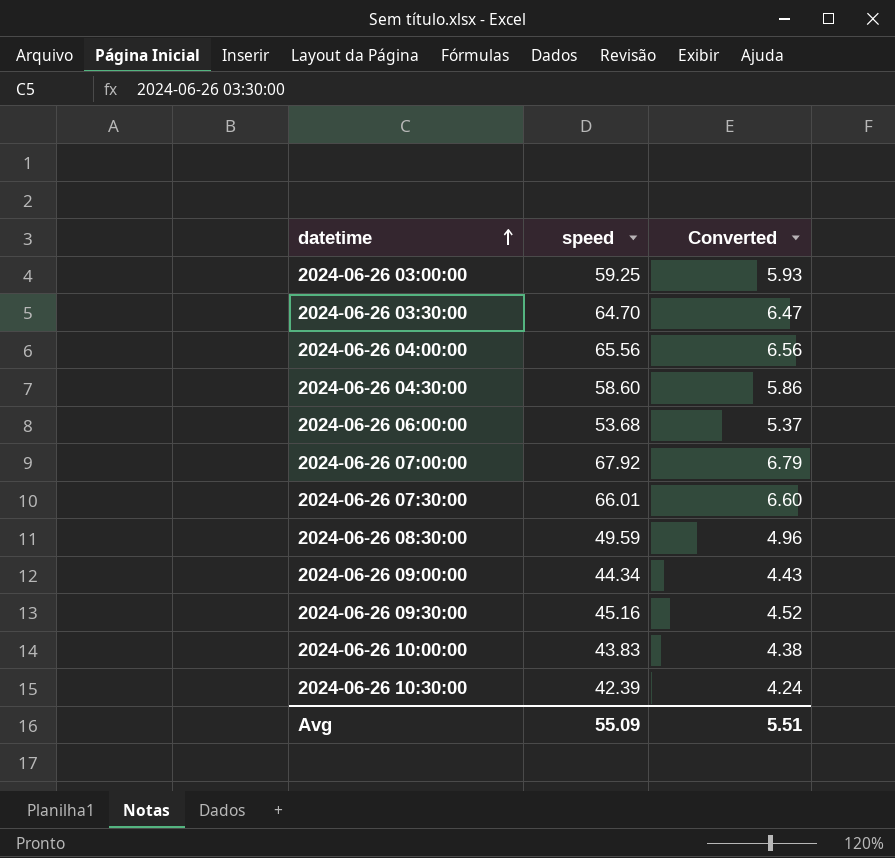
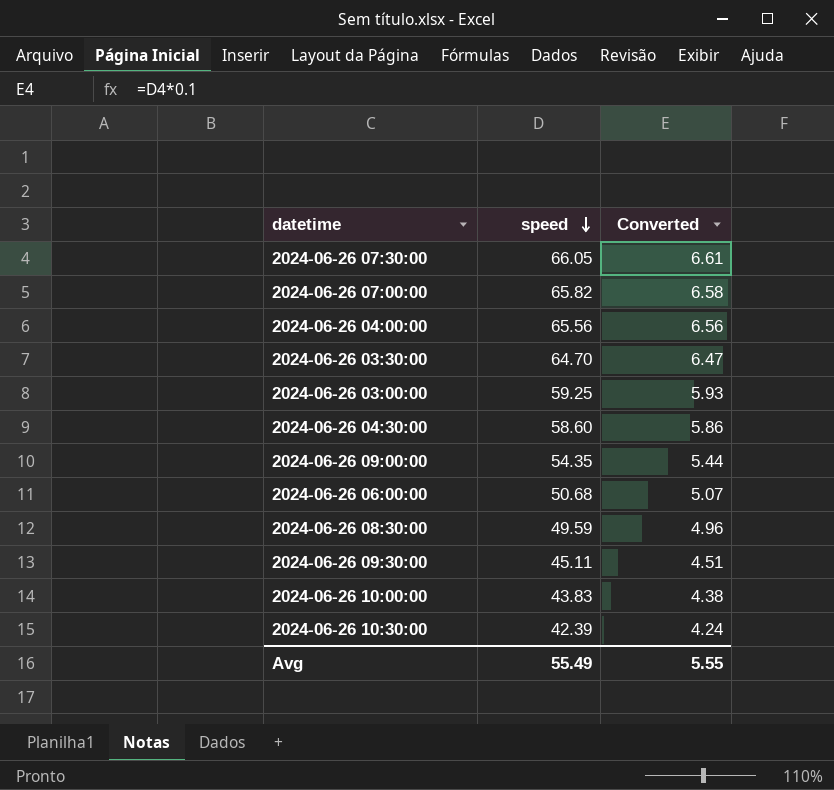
row order: datetime ascending -> speed descending
2024-06-26 07:30:00 | speed: 66.01 -> 66.05
2024-06-26 07:30:00 | Converted: 6.60 -> 6.61
2024-06-26 07:00:00 | speed: 67.92 -> 65.82
2024-06-26 07:00:00 | Converted: 6.79 -> 6.58
2024-06-26 09:00:00 | speed: 44.34 -> 54.35
2024-06-26 09:00:00 | Converted: 4.43 -> 5.44
2024-06-26 06:00:00 | speed: 53.68 -> 50.68
2024-06-26 06:00:00 | Converted: 5.37 -> 5.07
2024-06-26 09:30:00 | speed: 45.16 -> 45.11
2024-06-26 09:30:00 | Converted: 4.52 -> 4.51
Avg | speed: 55.09 -> 55.49
Avg | Converted: 5.51 -> 5.55

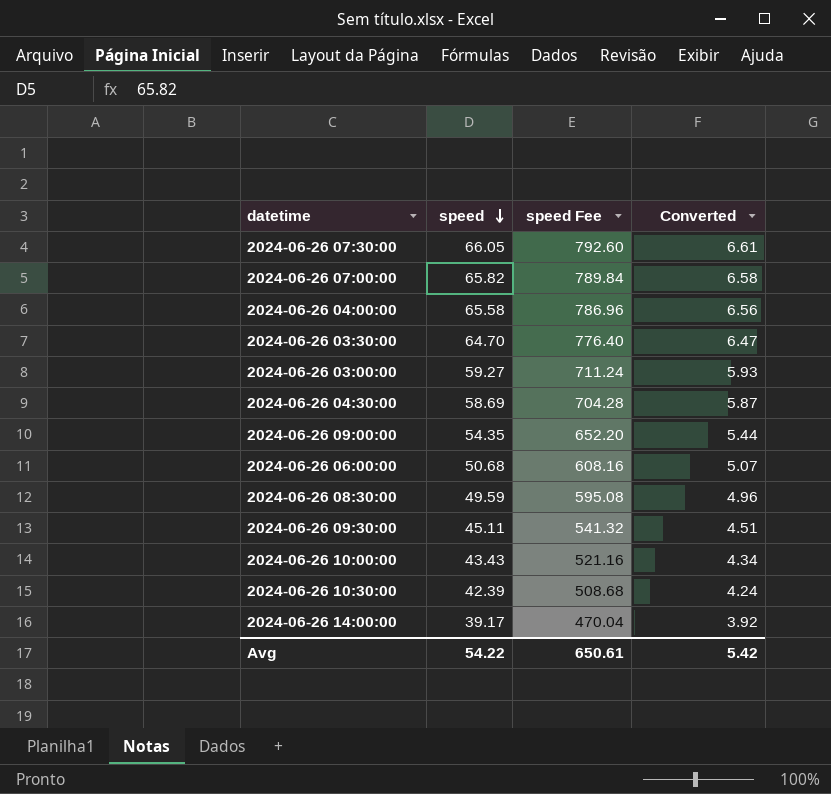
column speed Fee | formula: none -> [speed] * 12
2024-06-26 04:00:00 | speed: 65.56 -> 65.58
2024-06-26 03:00:00 | speed: 59.25 -> 59.27
2024-06-26 04:30:00 | speed: 58.60 -> 58.69
2024-06-26 04:30:00 | Converted: 5.86 -> 5.87
2024-06-26 10:00:00 | speed: 43.83 -> 43.43
2024-06-26 10:00:00 | Converted: 4.38 -> 4.34
row 2024-06-26 14:00:00: none -> 39.17 | 470.04 | 3.92
Avg | speed: 55.49 -> 54.22
Avg | Converted: 5.55 -> 5.42

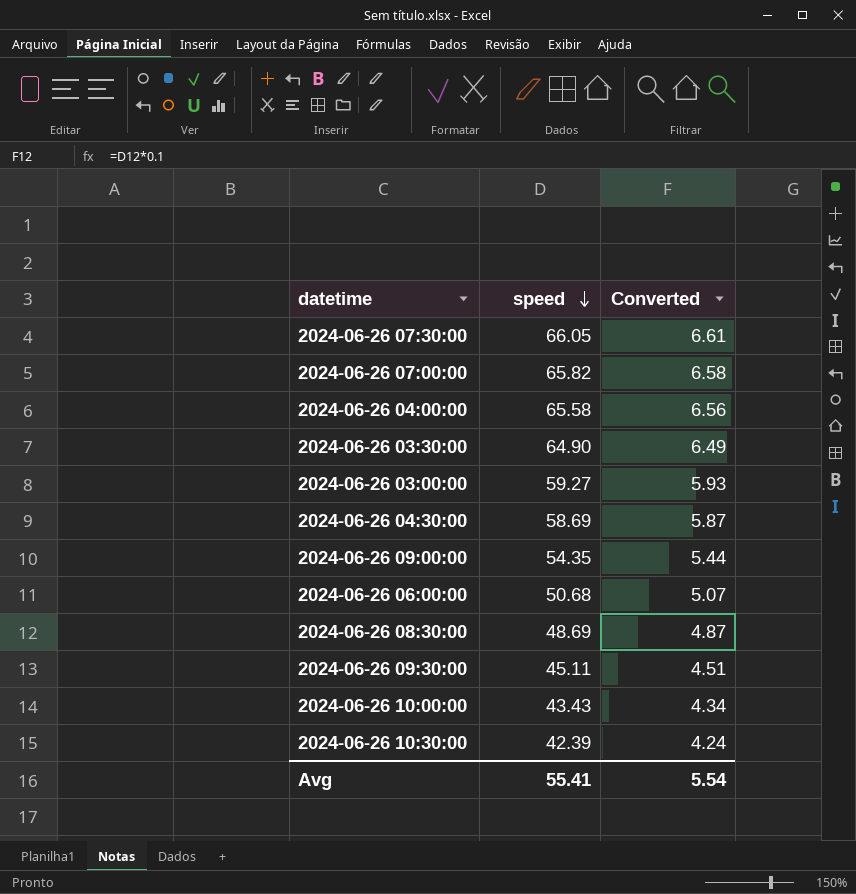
column speed Fee | formula: [speed] * 12 -> none
row 2024-06-26 14:00:00: 39.17 | 470.04 | 3.92 -> none
2024-06-26 03:30:00 | speed: 64.70 -> 64.90
2024-06-26 03:30:00 | Converted: 6.47 -> 6.49
2024-06-26 08:30:00 | speed: 49.59 -> 48.69
2024-06-26 08:30:00 | Converted: 4.96 -> 4.87
Avg | speed: 54.22 -> 55.41
Avg | Converted: 5.42 -> 5.54

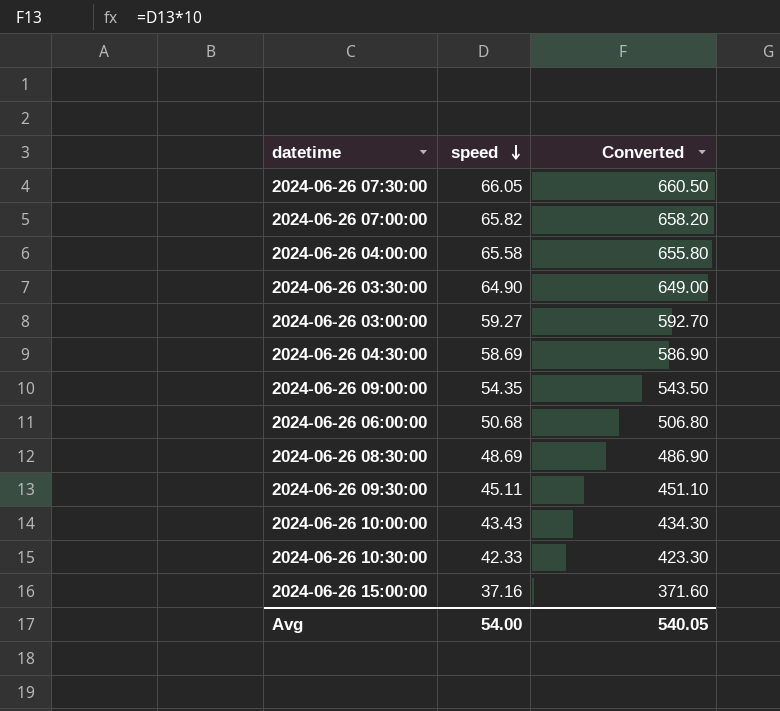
column Converted | formula: [speed] * 0.1 -> [speed] * 10
2024-06-26 10:30:00 | speed: 42.39 -> 42.33
row 2024-06-26 15:00:00: none -> 37.16 | 371.60
Avg | speed: 55.41 -> 54.00
Avg | Converted: 5.54 -> 540.05

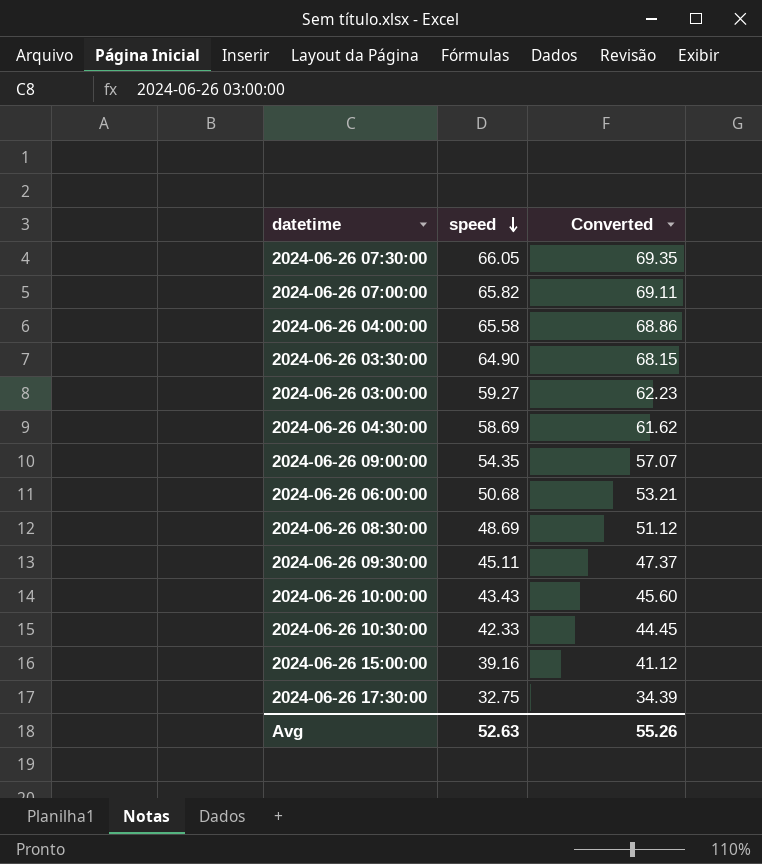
column Converted | formula: [speed] * 10 -> [speed] * 1.05
2024-06-26 15:00:00 | speed: 37.16 -> 39.16
row 2024-06-26 17:30:00: none -> 32.75 | 34.39
Avg | speed: 54.00 -> 52.63
Avg | Converted: 540.05 -> 55.26

